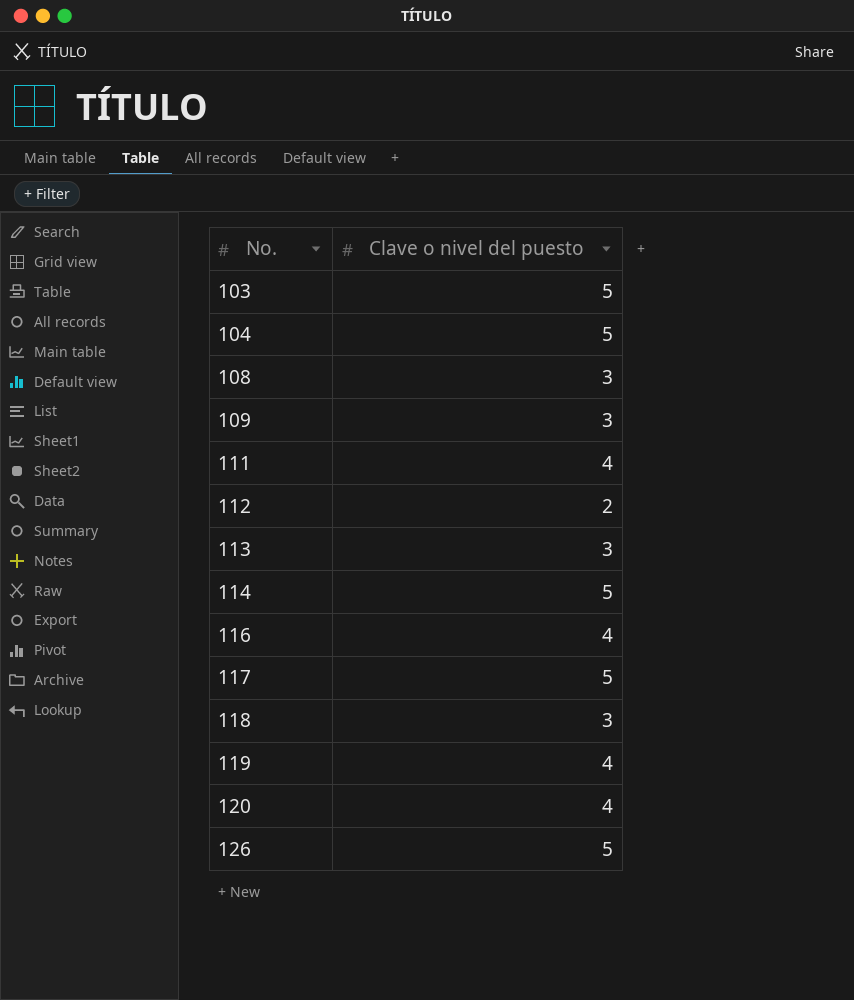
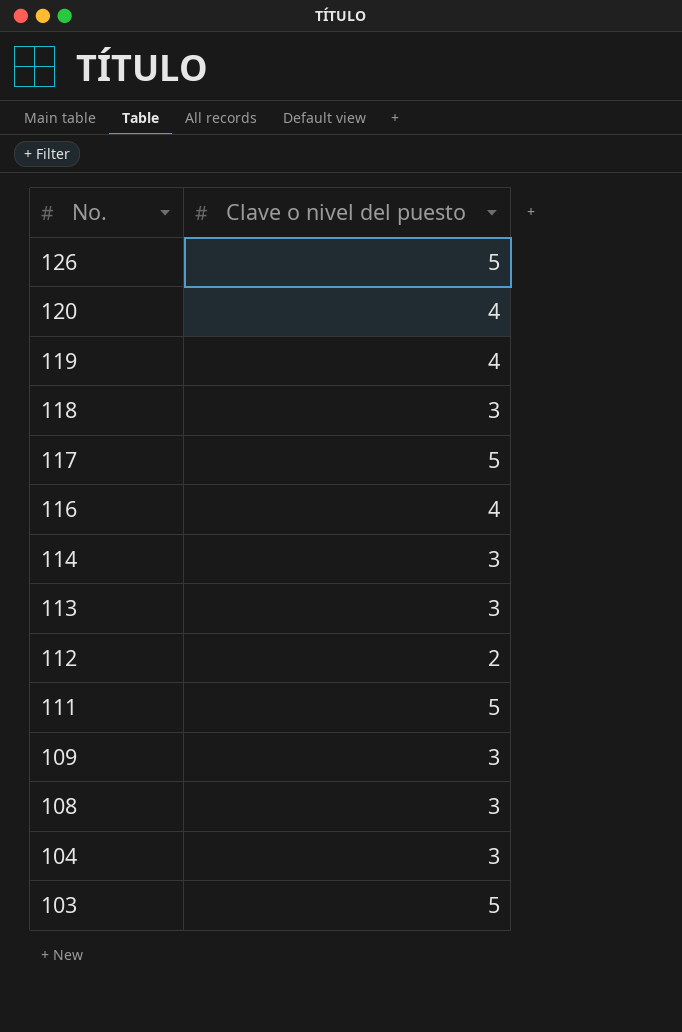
row order: No. ascending -> No. descending
114 | Clave o nivel del puesto: 5 -> 3
111 | Clave o nivel del puesto: 4 -> 5
104 | Clave o nivel del puesto: 5 -> 3

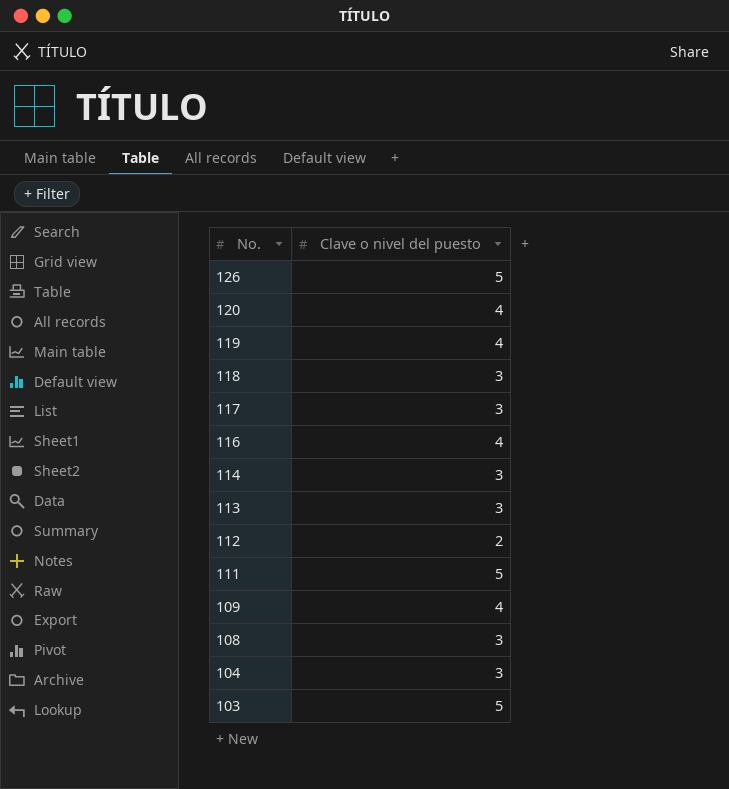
117 | Clave o nivel del puesto: 5 -> 3
109 | Clave o nivel del puesto: 3 -> 4

